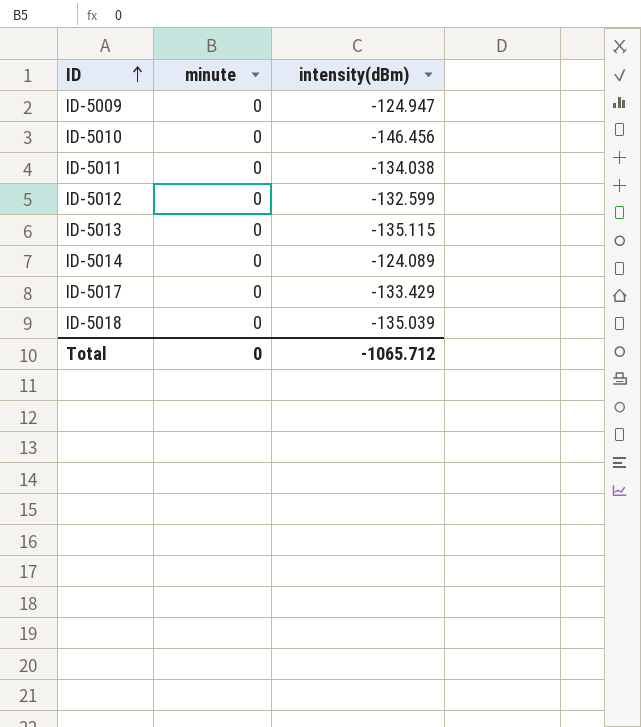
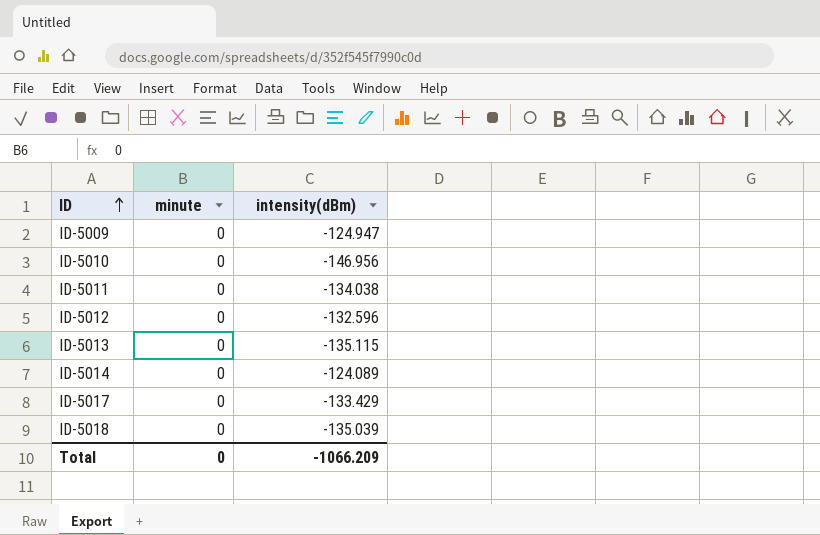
ID-5010 | intensity(dBm): -146.456 -> -146.956
ID-5012 | intensity(dBm): -132.599 -> -132.596
Total | intensity(dBm): -1065.712 -> -1066.209

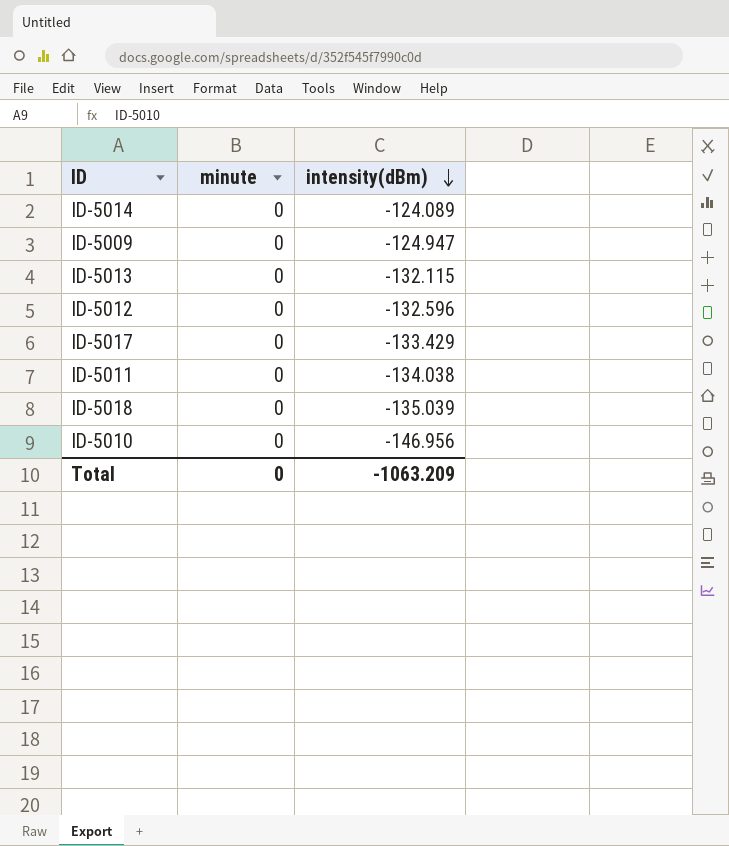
row order: ID ascending -> intensity(dBm) descending
ID-5013 | intensity(dBm): -135.115 -> -132.115
Total | intensity(dBm): -1066.209 -> -1063.209

